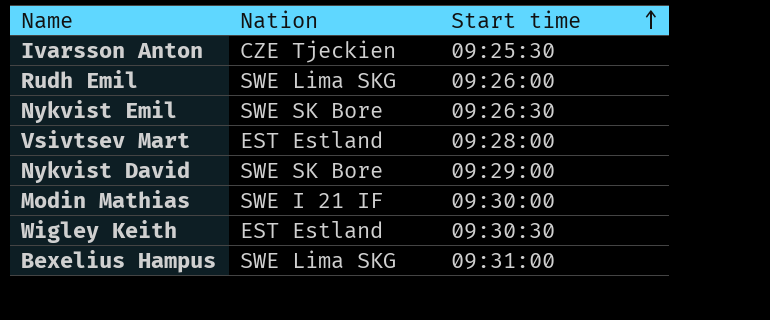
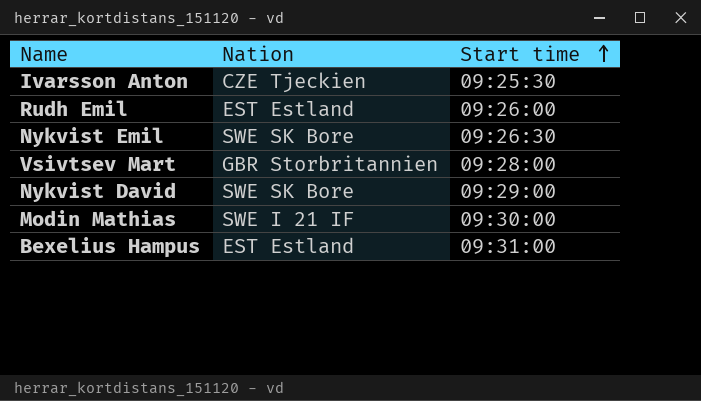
row Wigley Keith: EST Estland | 09:30:30 -> none
Rudh Emil | Nation: SWE Lima SKG -> EST Estland
Vsivtsev Mart | Nation: EST Estland -> GBR Storbritannien
Bexelius Hampus | Nation: SWE Lima SKG -> EST Estland

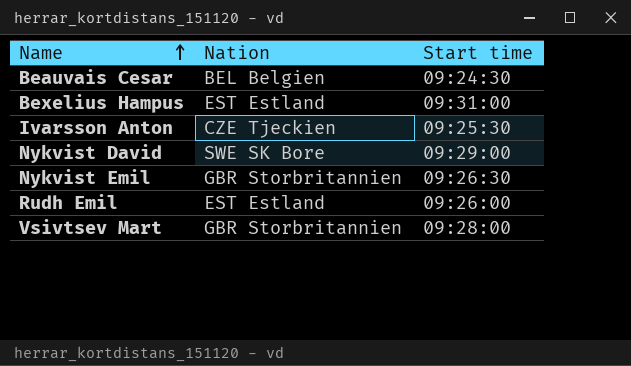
row order: Start time ascending -> Name ascending
row Modin Mathias: SWE I 21 IF | 09:30:00 -> none
row Beauvais Cesar: none -> BEL Belgien | 09:24:30
Nykvist Emil | Nation: SWE SK Bore -> GBR Storbritannien

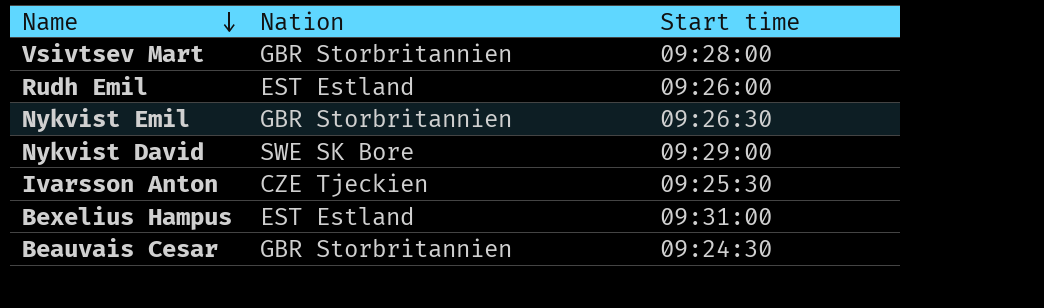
row order: Name ascending -> Name descending
Beauvais Cesar | Nation: BEL Belgien -> GBR Storbritannien

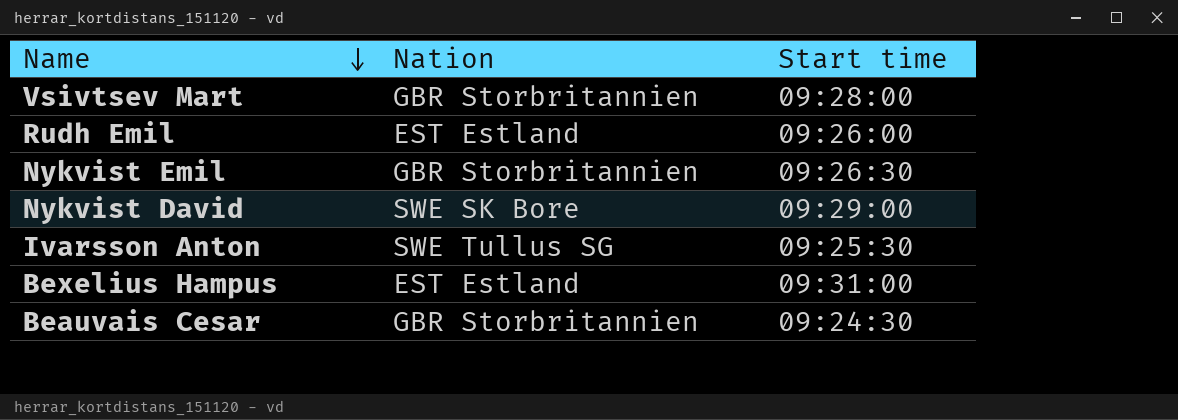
Ivarsson Anton | Nation: CZE Tjeckien -> SWE Tullus SG

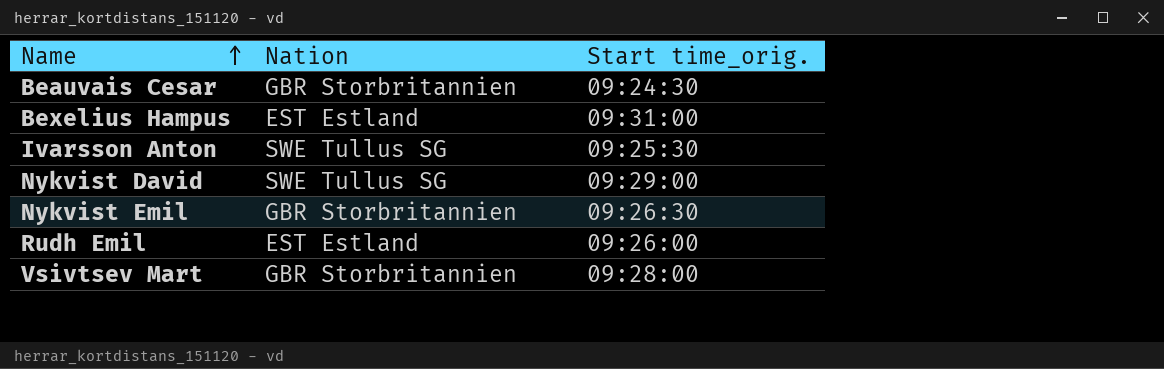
row order: Name descending -> Name ascending
column name: Start time -> Start time_orig.
Nykvist David | Nation: SWE SK Bore -> SWE Tullus SG

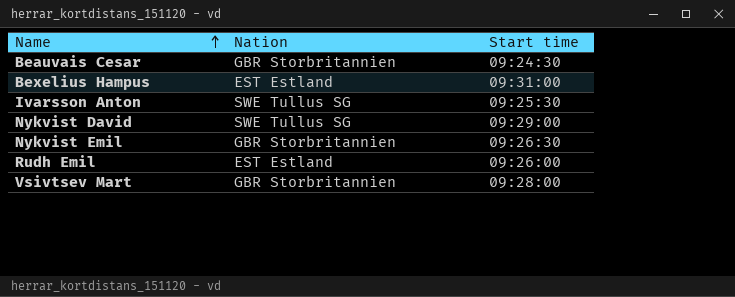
column name: Start time_orig. -> Start time

